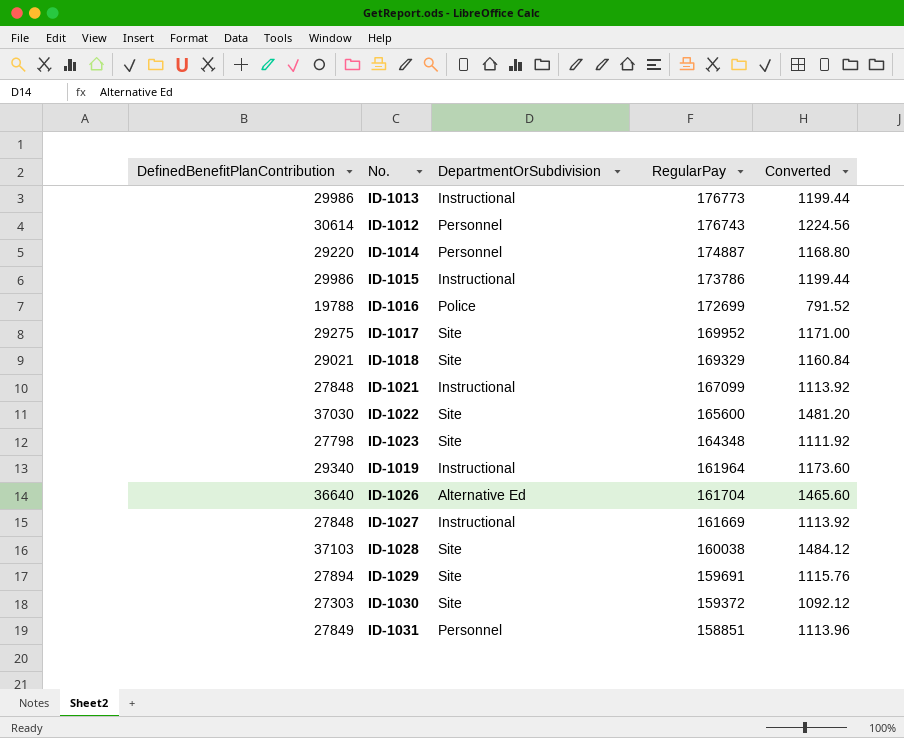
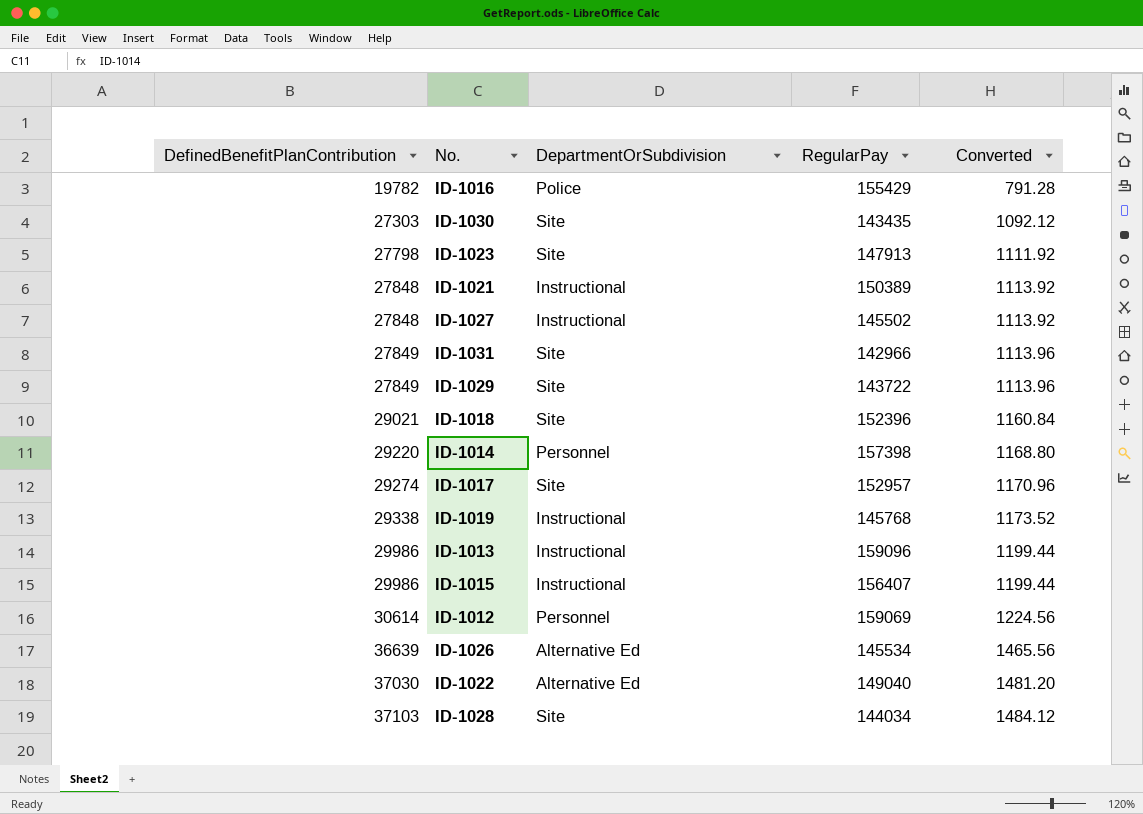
row order: RegularPay descending -> DefinedBenefitPlanContribution ascending
ID-1016 | DefinedBenefitPlanContribution: 19788 -> 19782
ID-1016 | RegularPay: 172699 -> 155429
ID-1016 | Converted: 791.52 -> 791.28
ID-1030 | RegularPay: 159372 -> 143435
ID-1023 | RegularPay: 164348 -> 147913
ID-1021 | RegularPay: 167099 -> 150389
ID-1027 | RegularPay: 161669 -> 145502
ID-1031 | DepartmentOrSubdivision: Personnel -> Site
ID-1031 | RegularPay: 158851 -> 142966
ID-1029 | DefinedBenefitPlanContribution: 27894 -> 27849
ID-1029 | RegularPay: 159691 -> 143722
ID-1029 | Converted: 1115.76 -> 1113.96
ID-1018 | RegularPay: 169329 -> 152396
ID-1014 | RegularPay: 174887 -> 157398
ID-1017 | DefinedBenefitPlanContribution: 29275 -> 29274
ID-1017 | RegularPay: 169952 -> 152957
ID-1017 | Converted: 1171.00 -> 1170.96
ID-1019 | DefinedBenefitPlanContribution: 29340 -> 29338
ID-1019 | RegularPay: 161964 -> 145768
ID-1019 | Converted: 1173.60 -> 1173.52
ID-1013 | RegularPay: 176773 -> 159096
ID-1015 | RegularPay: 173786 -> 156407
ID-1012 | RegularPay: 176743 -> 159069
ID-1026 | DefinedBenefitPlanContribution: 36640 -> 36639
ID-1026 | RegularPay: 161704 -> 145534
ID-1026 | Converted: 1465.60 -> 1465.56
ID-1022 | DepartmentOrSubdivision: Site -> Alternative Ed
ID-1022 | RegularPay: 165600 -> 149040
ID-1028 | RegularPay: 160038 -> 144034

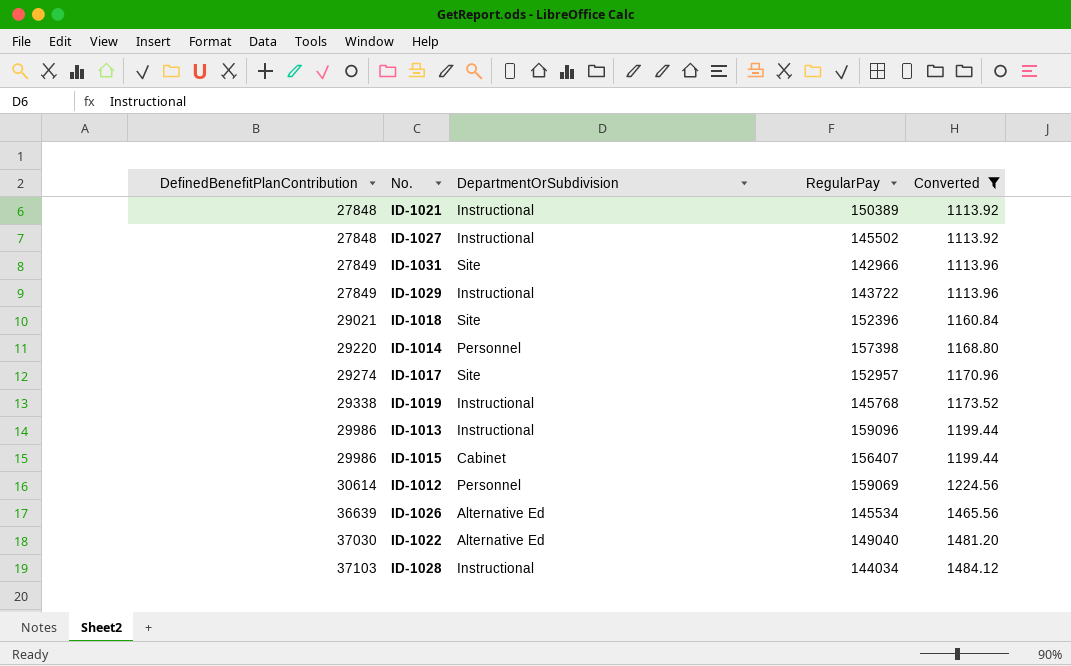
filter: none -> Converted >= 1113.92
ID-1029 | DepartmentOrSubdivision: Site -> Instructional
ID-1015 | DepartmentOrSubdivision: Instructional -> Cabinet
ID-1028 | DepartmentOrSubdivision: Site -> Instructional

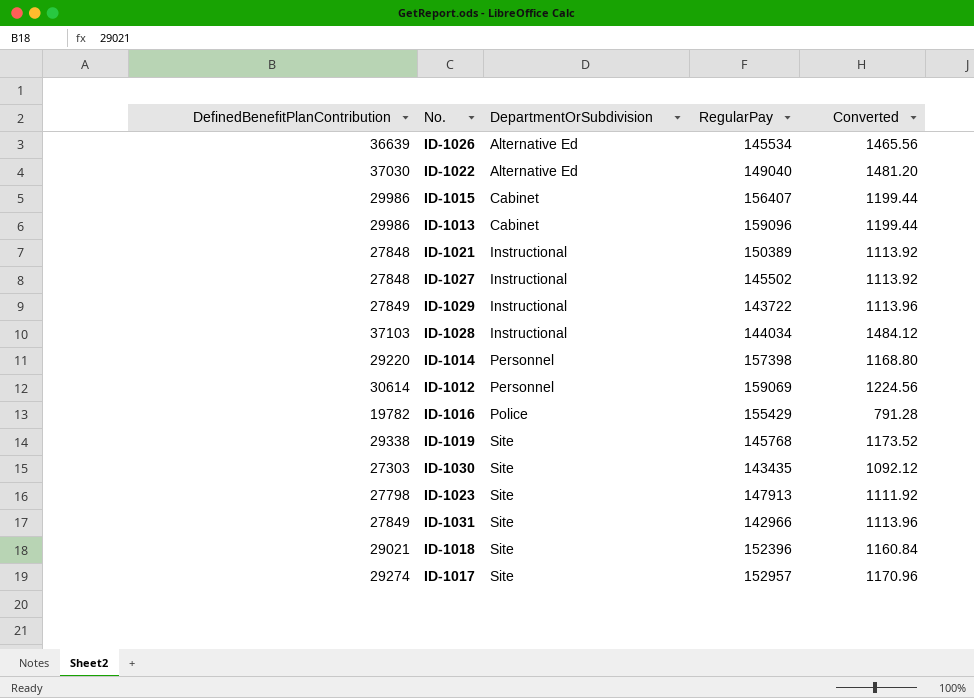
filter: Converted >= 1113.92 -> none
row order: DefinedBenefitPlanContribution ascending -> DepartmentOrSubdivision ascending
ID-1013 | DepartmentOrSubdivision: Instructional -> Cabinet
ID-1019 | DepartmentOrSubdivision: Instructional -> Site

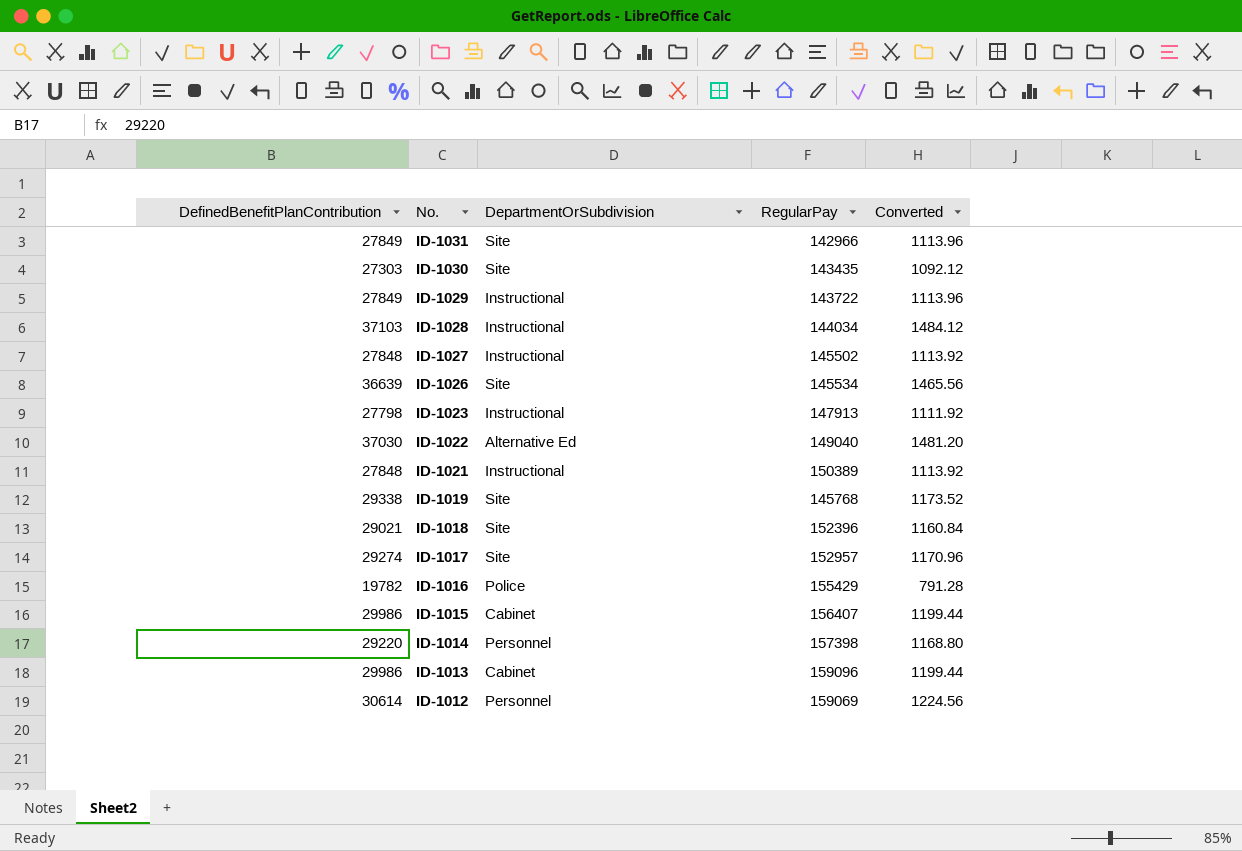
row order: DepartmentOrSubdivision ascending -> No. descending
ID-1026 | DepartmentOrSubdivision: Alternative Ed -> Site
ID-1023 | DepartmentOrSubdivision: Site -> Instructional

